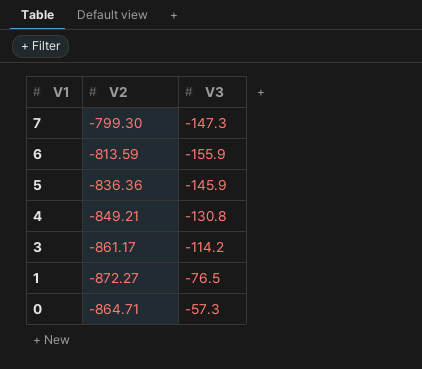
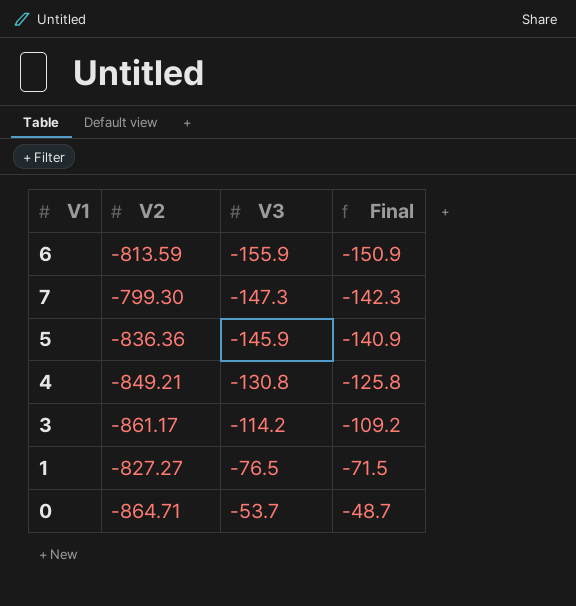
row order: V1 descending -> V3 ascending
column Final | formula: none -> [V3] + 5
1 | V2: -872.27 -> -827.27
0 | V3: -57.3 -> -53.7

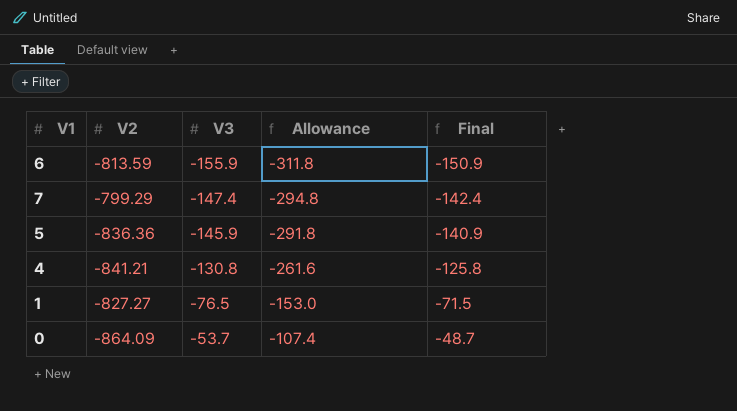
column Allowance | formula: none -> [V3] * 2
row 3: -861.17 | -114.2 | -109.2 -> none
7 | V2: -799.30 -> -799.29
7 | V3: -147.3 -> -147.4
7 | Final: -142.3 -> -142.4
4 | V2: -849.21 -> -841.21
0 | V2: -864.71 -> -864.09

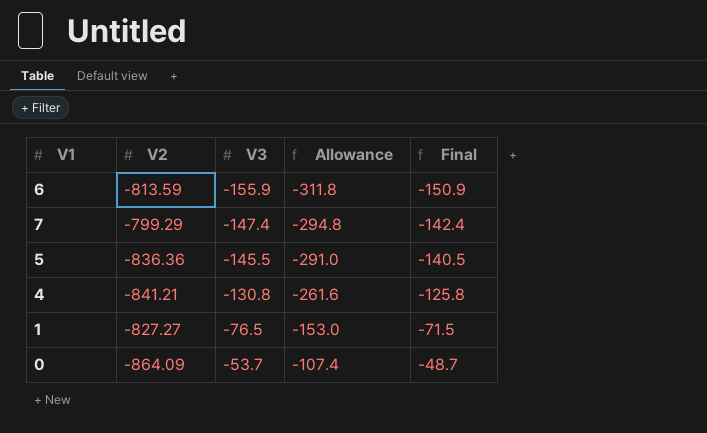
5 | V3: -145.9 -> -145.5
5 | Allowance: -291.8 -> -291.0
5 | Final: -140.9 -> -140.5

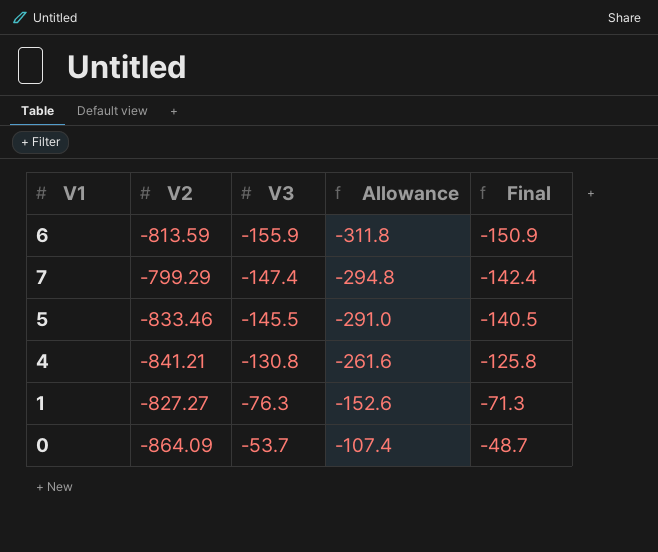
5 | V2: -836.36 -> -833.46
1 | V3: -76.5 -> -76.3
1 | Allowance: -153.0 -> -152.6
1 | Final: -71.5 -> -71.3

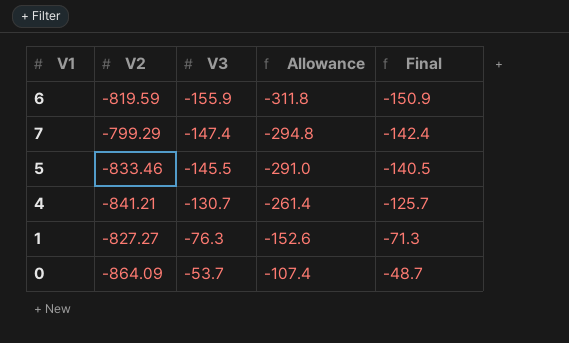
6 | V2: -813.59 -> -819.59
4 | V3: -130.8 -> -130.7
4 | Allowance: -261.6 -> -261.4
4 | Final: -125.8 -> -125.7

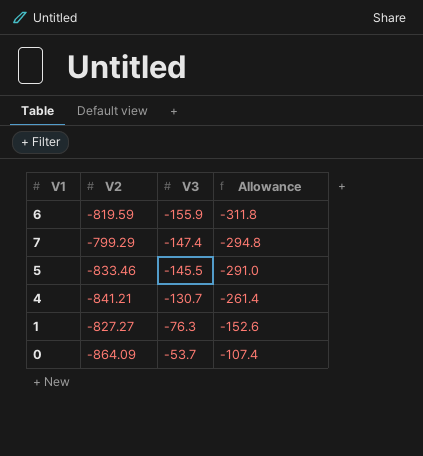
column Final | formula: [V3] + 5 -> none

